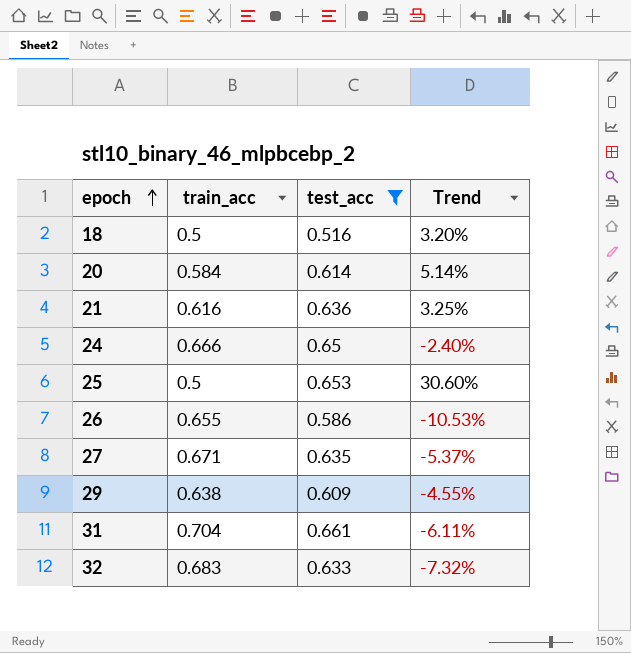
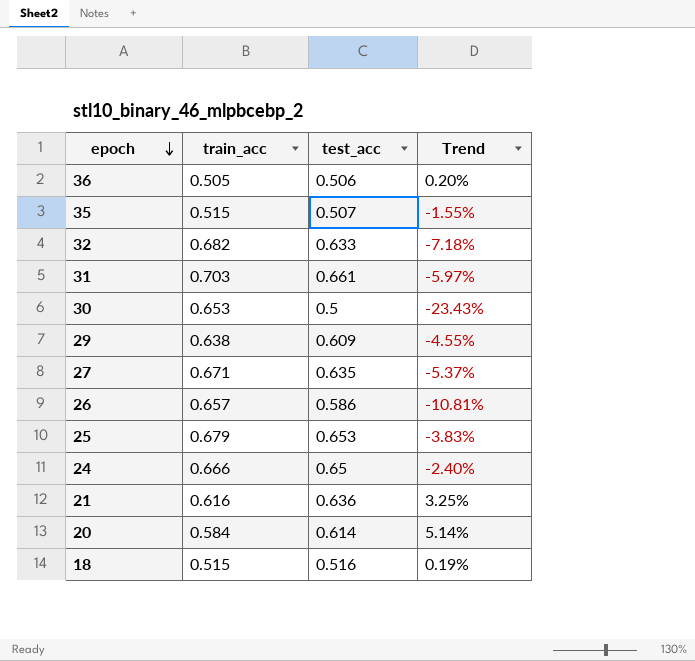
filter: test_acc >= 0.516 -> none
row order: epoch ascending -> epoch descending
32 | train_acc: 0.683 -> 0.682
32 | Trend: -7.32% -> -7.18%
31 | train_acc: 0.704 -> 0.703
31 | Trend: -6.11% -> -5.97%
26 | train_acc: 0.655 -> 0.657
26 | Trend: -10.53% -> -10.81%
25 | train_acc: 0.5 -> 0.679
25 | Trend: 30.60% -> -3.83%
18 | train_acc: 0.5 -> 0.515
18 | Trend: 3.20% -> 0.19%

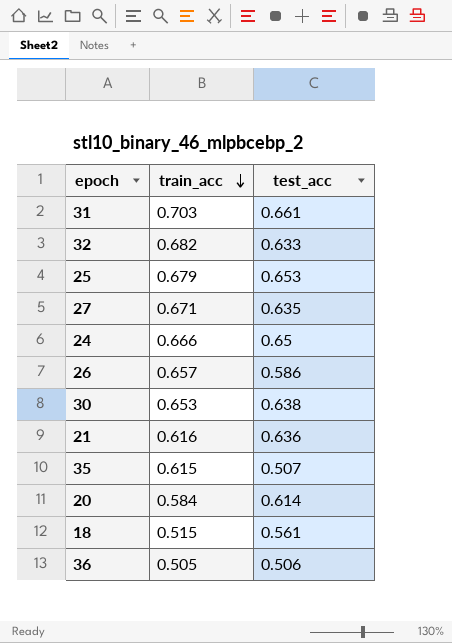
row order: epoch descending -> train_acc descending
column Trend | formula: ([test_acc] - [train_acc]) / [train_acc] -> none
row 29: 0.638 | 0.609 | -4.55% -> none
30 | test_acc: 0.5 -> 0.638
35 | train_acc: 0.515 -> 0.615
18 | test_acc: 0.516 -> 0.561

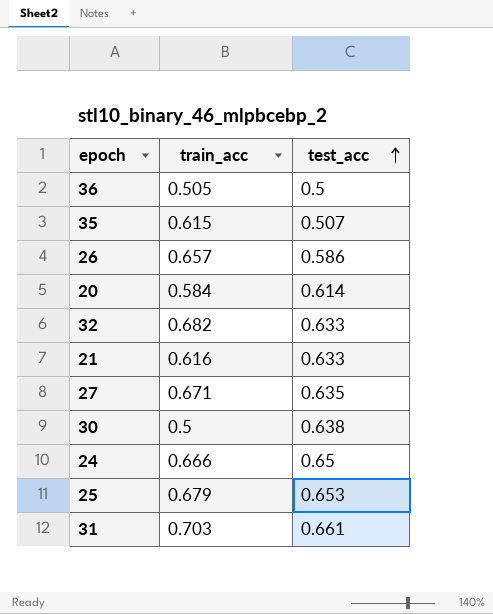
row order: train_acc descending -> test_acc ascending
row 18: 0.515 | 0.561 -> none
36 | test_acc: 0.506 -> 0.5
21 | test_acc: 0.636 -> 0.633
30 | train_acc: 0.653 -> 0.5

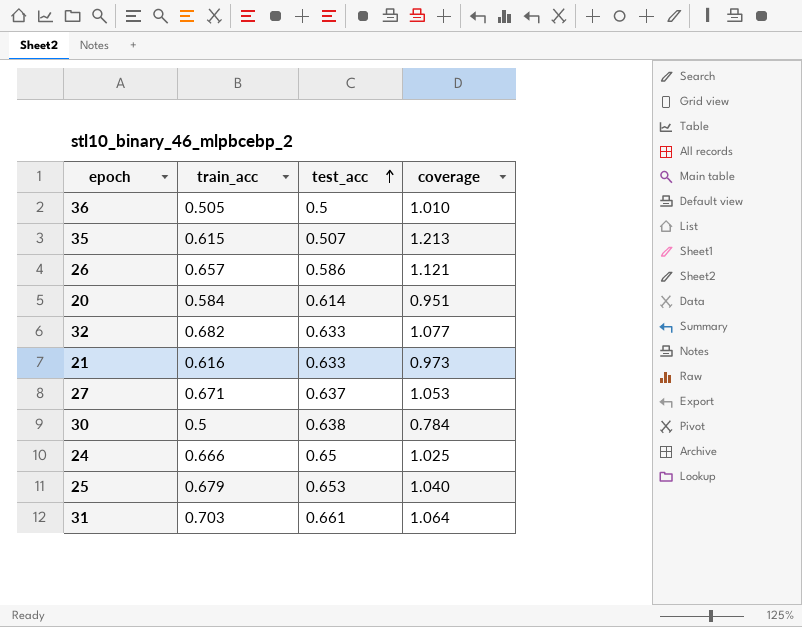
column coverage | formula: none -> [train_acc] / [test_acc]
27 | test_acc: 0.635 -> 0.637

